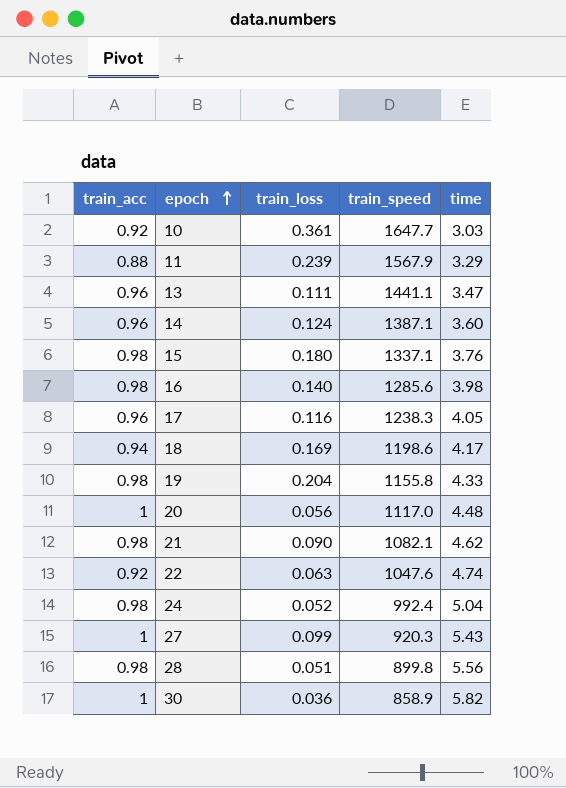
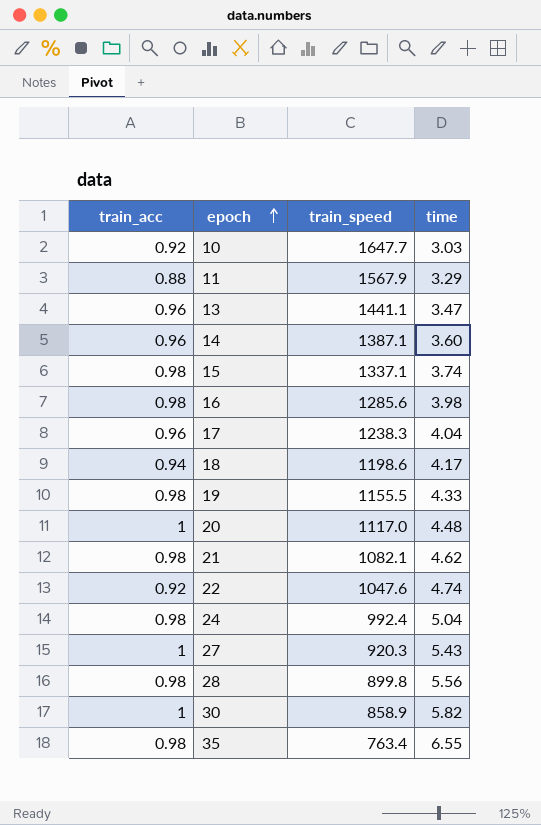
column train_loss | position: 3 -> none
15 | time: 3.76 -> 3.74
17 | time: 4.05 -> 4.04
19 | train_speed: 1155.8 -> 1155.5
row 35: none -> 0.98 | 763.4 | 6.55

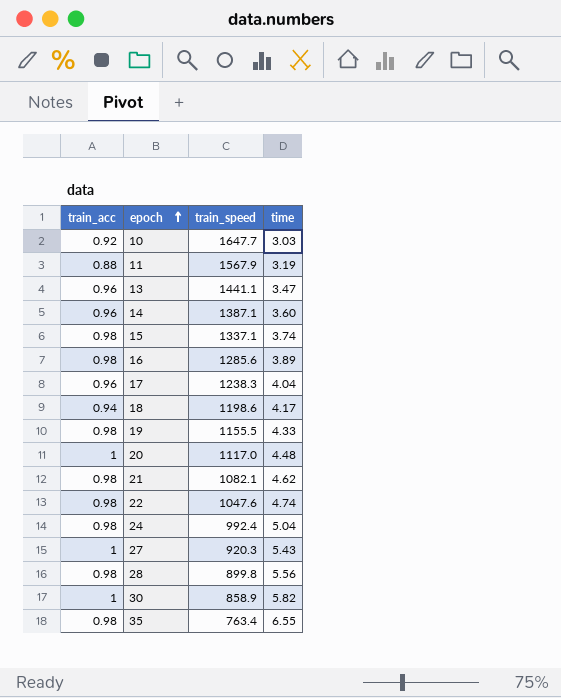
11 | time: 3.29 -> 3.19
16 | time: 3.98 -> 3.89
22 | train_acc: 0.92 -> 0.98

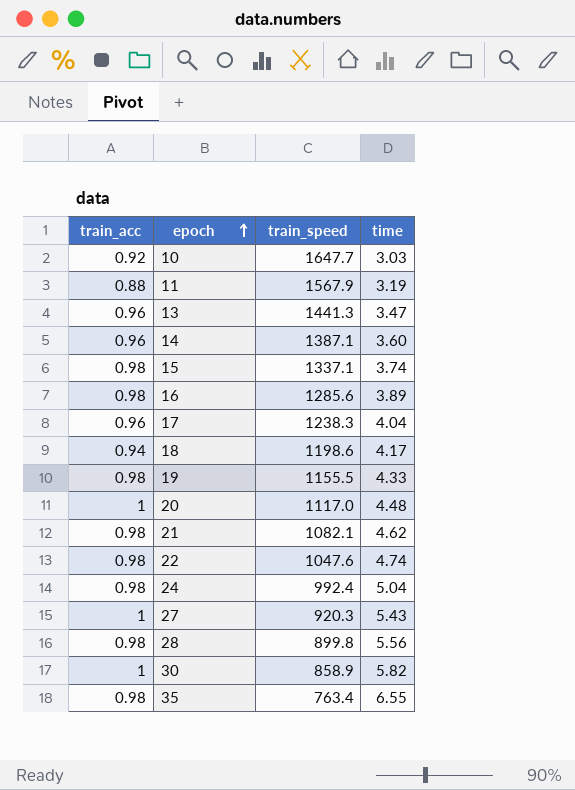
13 | train_speed: 1441.1 -> 1441.3

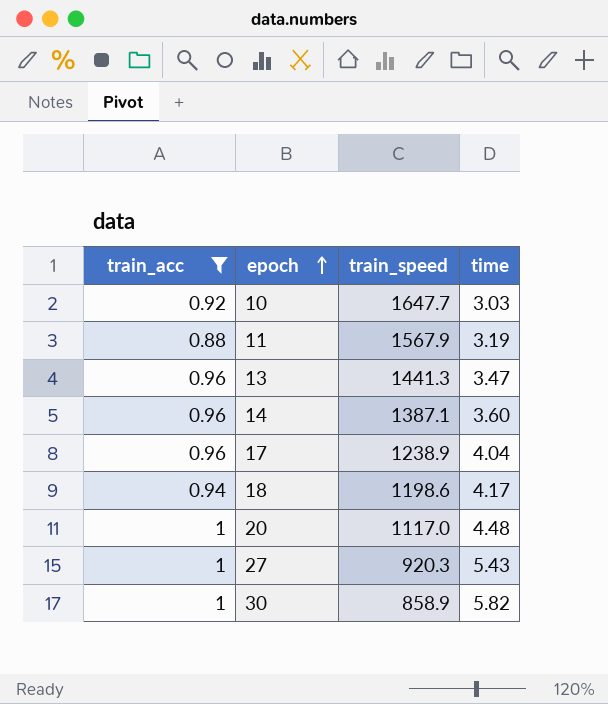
filter: none -> train_acc != 0.98
17 | train_speed: 1238.3 -> 1238.9

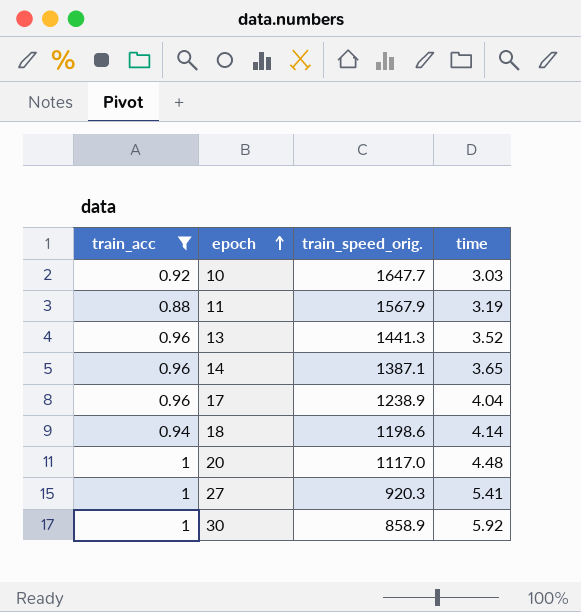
column name: train_speed -> train_speed_orig.
13 | time: 3.47 -> 3.52
14 | time: 3.60 -> 3.65
18 | time: 4.17 -> 4.14
27 | time: 5.43 -> 5.41
30 | time: 5.82 -> 5.92

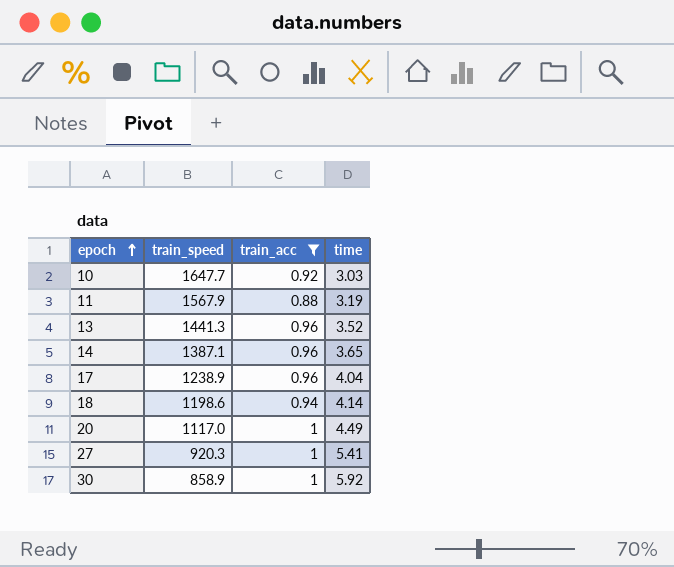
column name: train_speed_orig. -> train_speed
column train_acc | position: 1 -> 3
20 | time: 4.48 -> 4.49

